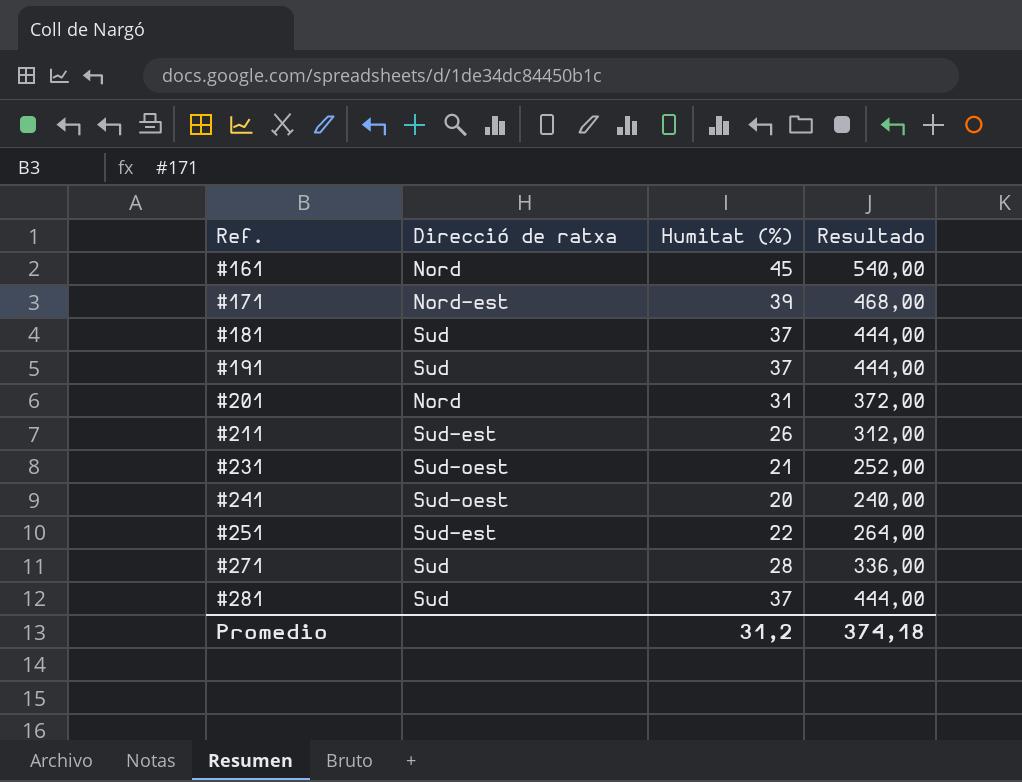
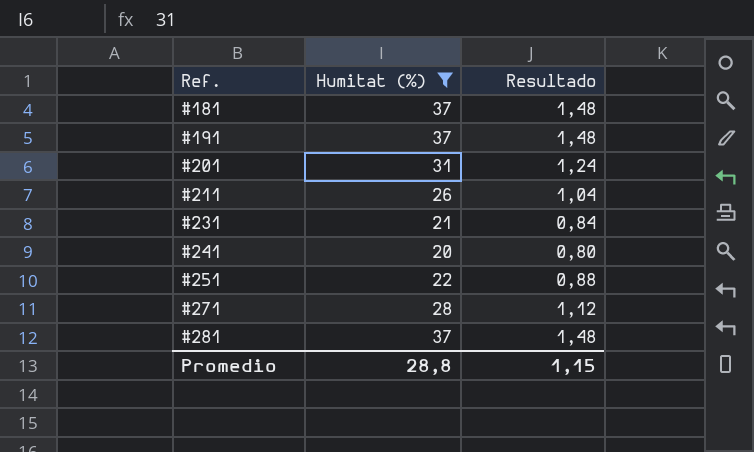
filter: none -> Humitat (%) <= 37
column Direcció de ratxa | position: 2 -> none
column Resultado | formula: [Humitat (%)] * 12 -> [Humitat (%)] * 0,04
Promedio | Humitat (%): 31,2 -> 28,8
Promedio | Resultado: 374,18 -> 1,15

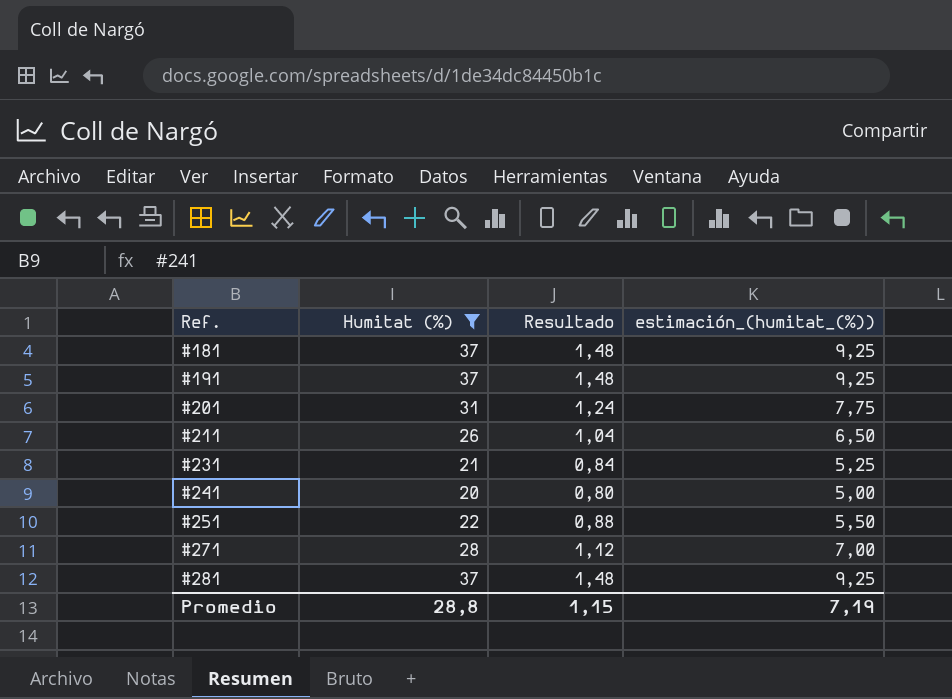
column estimación_(humitat_(%)) | formula: none -> [Humitat (%)] * 0,25

